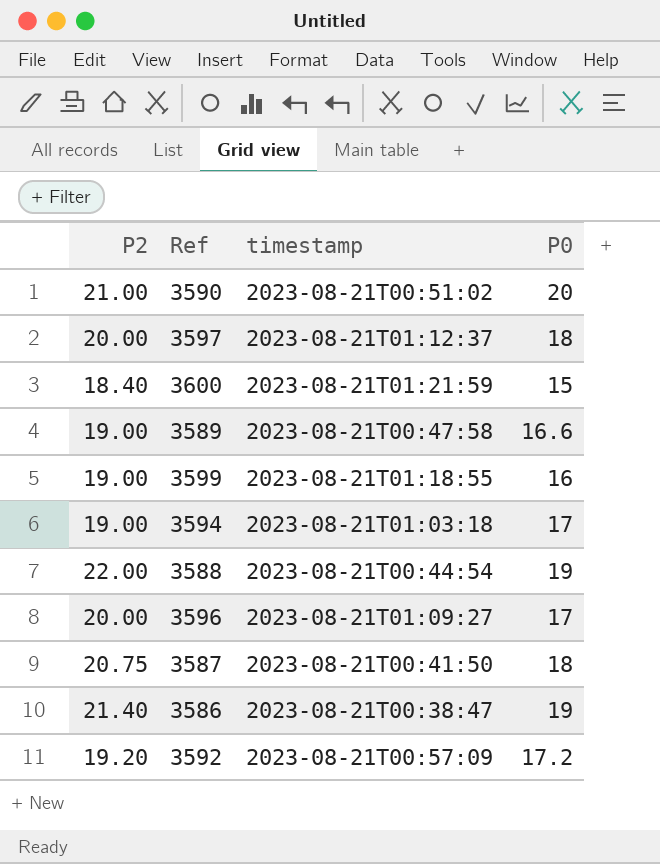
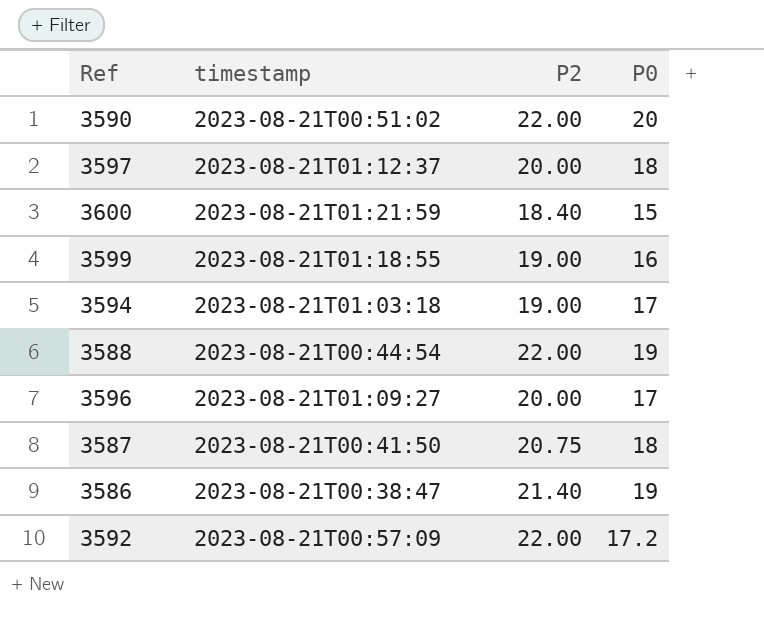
column P2 | position: 1 -> 3
row 3589: 19.00 | 2023-08-21T00:47:58 | 16.6 -> none
3590 | P2: 21.00 -> 22.00
3592 | P2: 19.20 -> 22.00

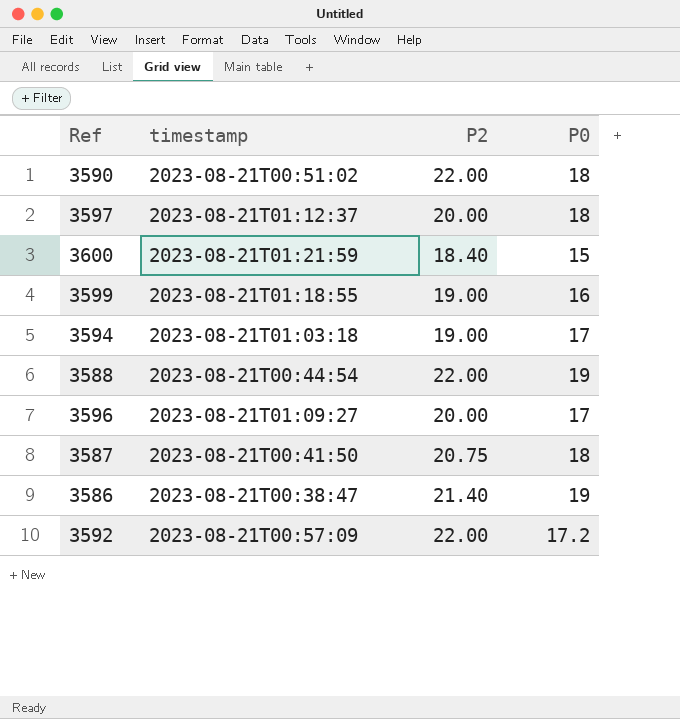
3590 | P0: 20 -> 18

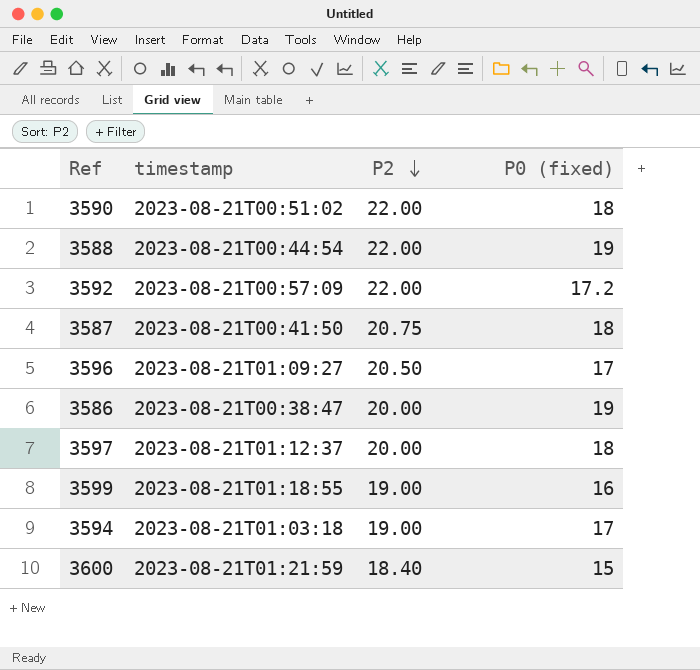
row order: none -> P2 descending
column name: P0 -> P0 (fixed)
3596 | P2: 20.00 -> 20.50
3586 | P2: 21.40 -> 20.00

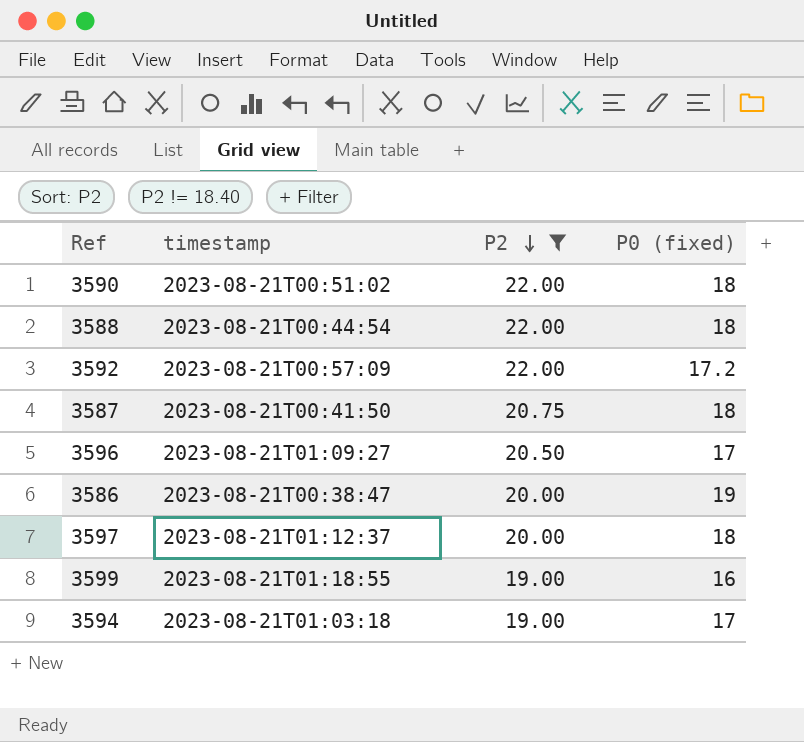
filter: none -> P2 != 18.40
3588 | P0 (fixed): 19 -> 18

